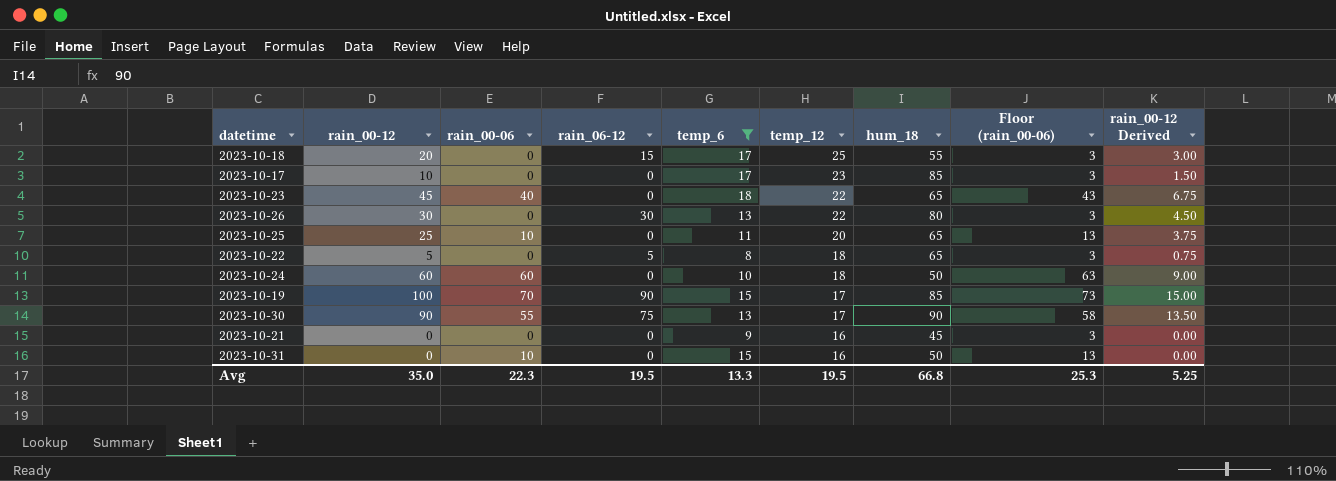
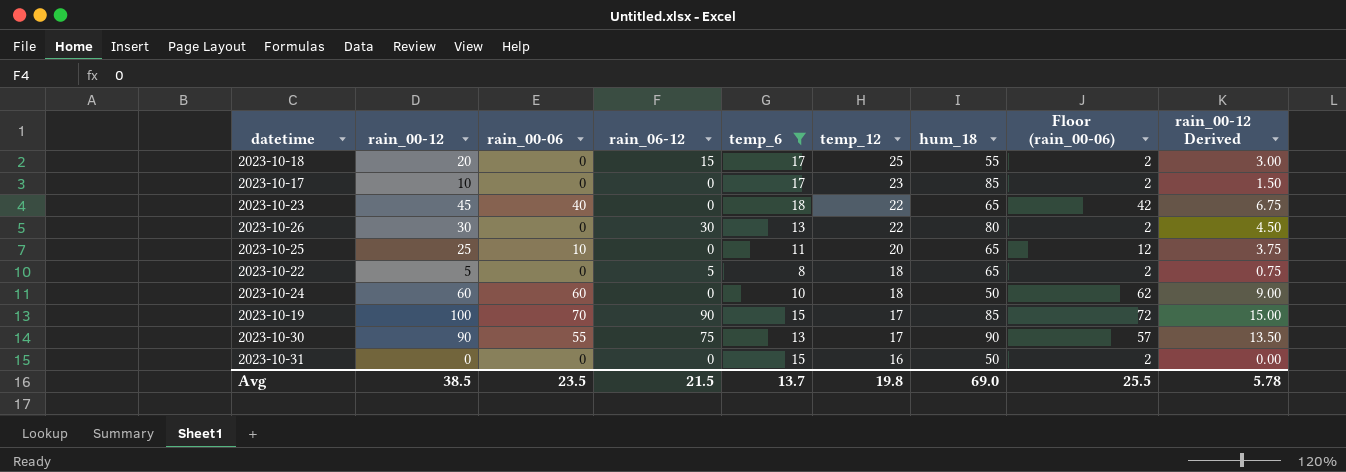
column Floor (rain_00-06) | formula: [rain_00-06] + 3 -> [rain_00-06] + 2
row 2023-10-21: 0 | 0 | 0 | 9 | 16 | 45 | 3 | 0.00 -> none
2023-10-31 | rain_00-06: 10 -> 0
Avg | rain_00-12: 35.0 -> 38.5
Avg | rain_00-06: 22.3 -> 23.5
Avg | rain_06-12: 19.5 -> 21.5
Avg | temp_6: 13.3 -> 13.7
Avg | temp_12: 19.5 -> 19.8
Avg | hum_18: 66.8 -> 69.0
Avg | Floor (rain_00-06): 25.3 -> 25.5
Avg | rain_00-12 Derived: 5.25 -> 5.78

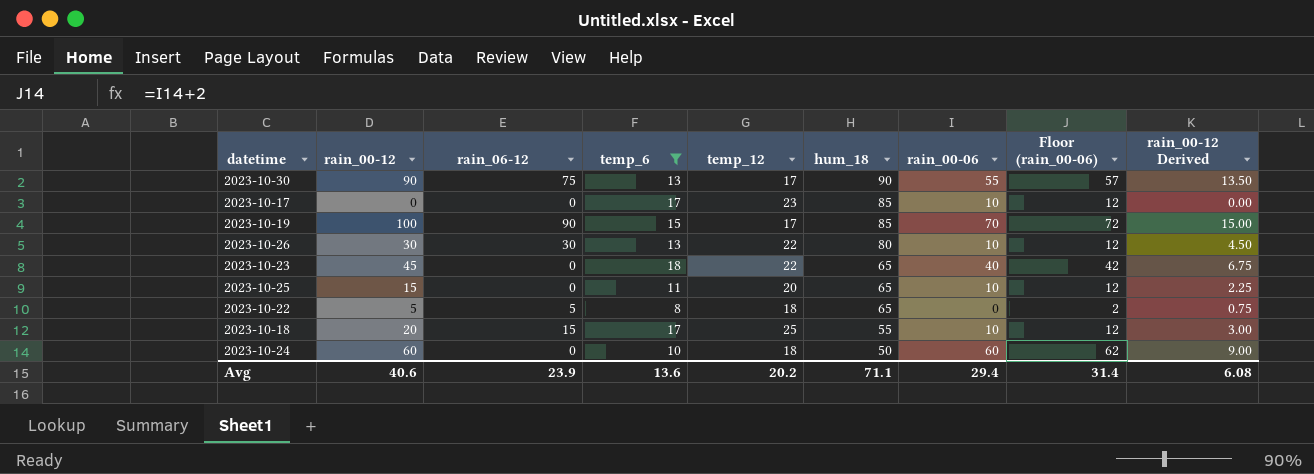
row order: temp_12 descending -> hum_18 descending
column rain_00-06 | position: 3 -> 7
row 2023-10-31: 0 | 0 | 0 | 15 | 16 | 50 | 2 | 0.00 -> none
2023-10-17 | rain_00-12: 10 -> 0
2023-10-17 | rain_00-06: 0 -> 10
2023-10-17 | Floor (rain_00-06): 2 -> 12
2023-10-17 | rain_00-12 Derived: 1.50 -> 0.00
2023-10-26 | rain_00-06: 0 -> 10
2023-10-26 | Floor (rain_00-06): 2 -> 12
2023-10-25 | rain_00-12: 25 -> 15
2023-10-25 | rain_00-12 Derived: 3.75 -> 2.25
2023-10-18 | rain_00-06: 0 -> 10
2023-10-18 | Floor (rain_00-06): 2 -> 12
Avg | rain_00-12: 38.5 -> 40.6
Avg | rain_06-12: 21.5 -> 23.9
Avg | temp_6: 13.7 -> 13.6
Avg | temp_12: 19.8 -> 20.2
Avg | hum_18: 69.0 -> 71.1
Avg | rain_00-06: 23.5 -> 29.4
Avg | Floor (rain_00-06): 25.5 -> 31.4
Avg | rain_00-12 Derived: 5.78 -> 6.08

